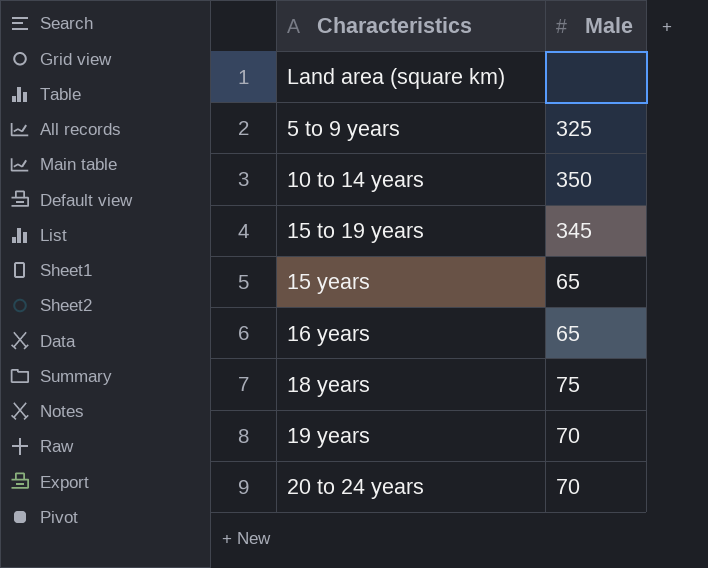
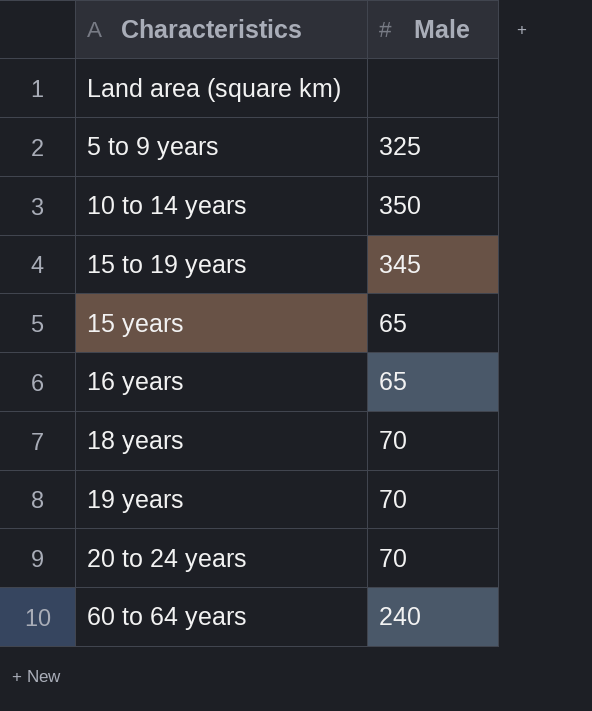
18 years | Male: 75 -> 70
row 60 to 64 years: none -> 240

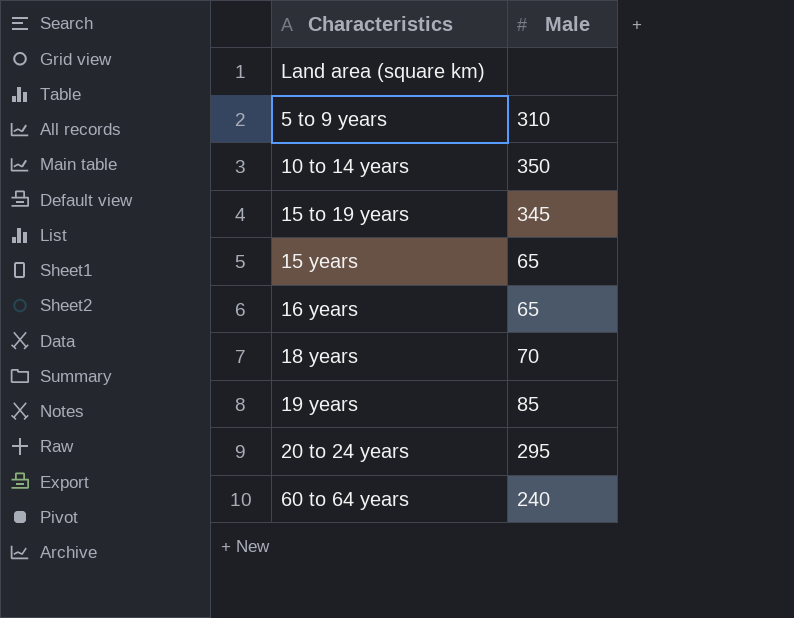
5 to 9 years | Male: 325 -> 310
19 years | Male: 70 -> 85
20 to 24 years | Male: 70 -> 295

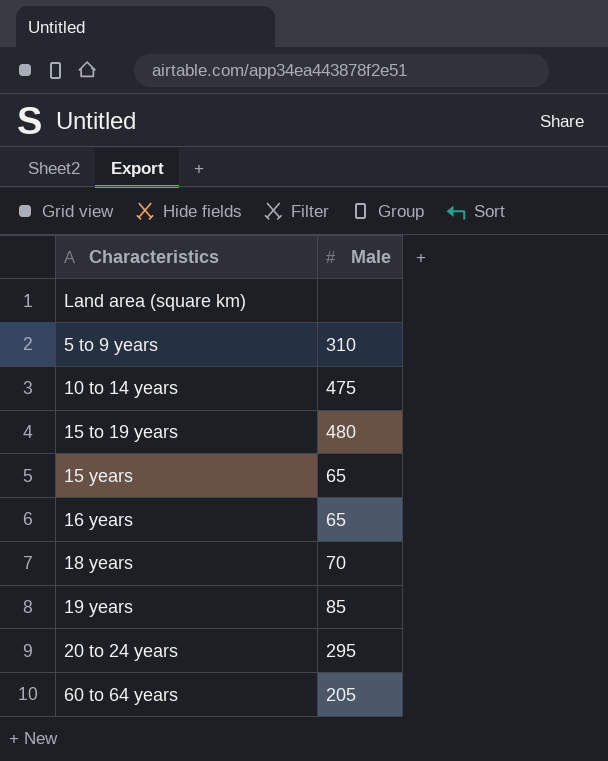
10 to 14 years | Male: 350 -> 475
15 to 19 years | Male: 345 -> 480
60 to 64 years | Male: 240 -> 205

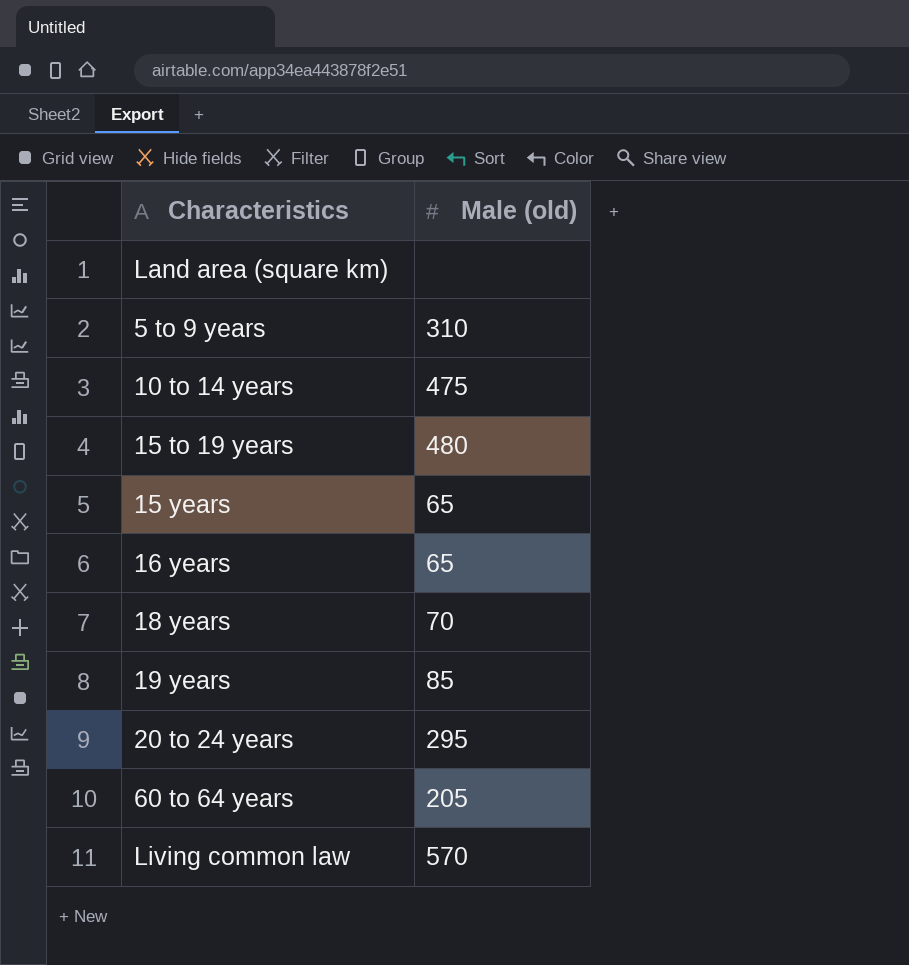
column name: Male -> Male (old)
row Living common law: none -> 570

